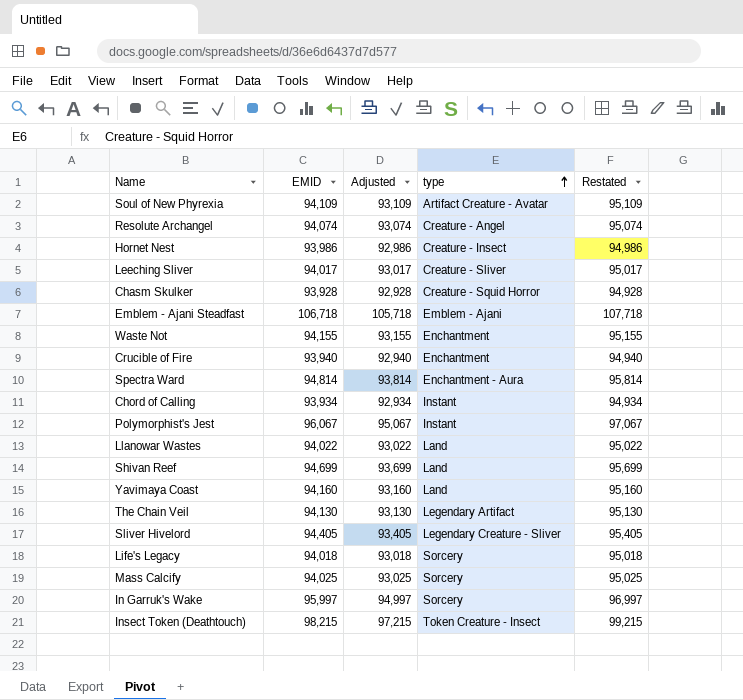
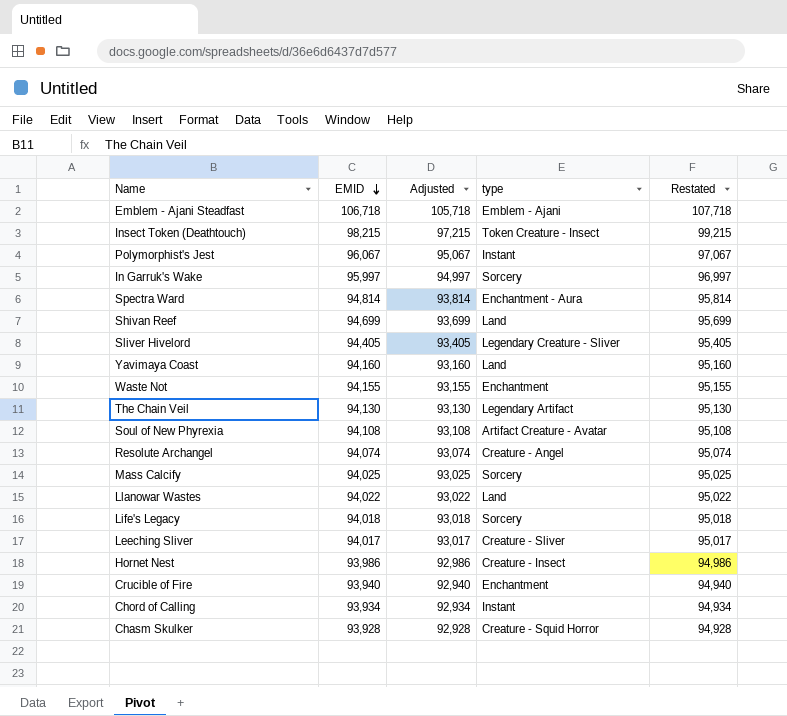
row order: type ascending -> EMID descending
Soul of New Phyrexia | EMID: 94,109 -> 94,108
Soul of New Phyrexia | Adjusted: 93,109 -> 93,108
Soul of New Phyrexia | Restated: 95,109 -> 95,108

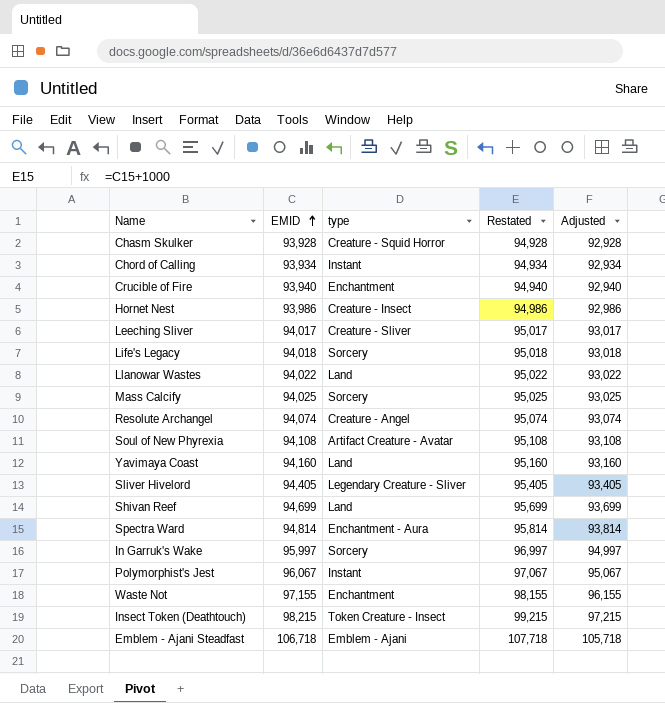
row order: EMID descending -> EMID ascending
column Adjusted | position: 3 -> 5
row The Chain Veil: 94,130 | 93,130 | Legendary Artifact | 95,130 -> none
Waste Not | EMID: 94,155 -> 97,155
Waste Not | Restated: 95,155 -> 98,155
Waste Not | Adjusted: 93,155 -> 96,155

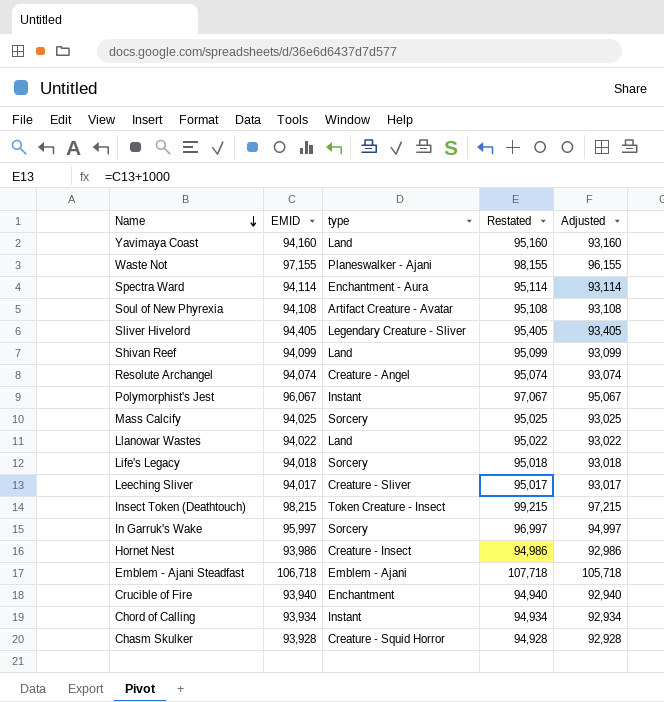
row order: EMID ascending -> Name descending
Waste Not | type: Enchantment -> Planeswalker - Ajani
Spectra Ward | EMID: 94,814 -> 94,114
Spectra Ward | Restated: 95,814 -> 95,114
Spectra Ward | Adjusted: 93,814 -> 93,114
Shivan Reef | EMID: 94,699 -> 94,099
Shivan Reef | Restated: 95,699 -> 95,099
Shivan Reef | Adjusted: 93,699 -> 93,099

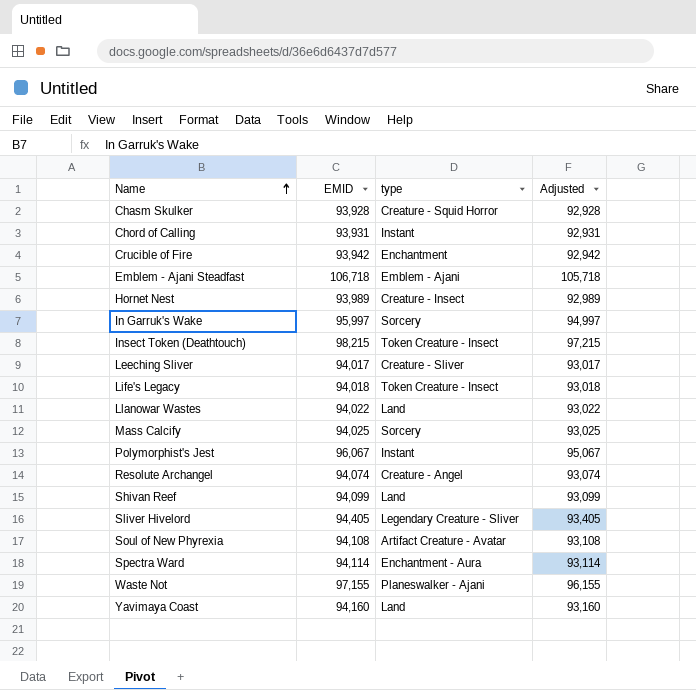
row order: Name descending -> Name ascending
column Restated | formula: [EMID] + 1000 -> none
Chord of Calling | EMID: 93,934 -> 93,931
Chord of Calling | Adjusted: 92,934 -> 92,931
Crucible of Fire | EMID: 93,940 -> 93,942
Crucible of Fire | Adjusted: 92,940 -> 92,942
Hornet Nest | EMID: 93,986 -> 93,989
Hornet Nest | Adjusted: 92,986 -> 92,989
Life's Legacy | type: Sorcery -> Token Creature - Insect

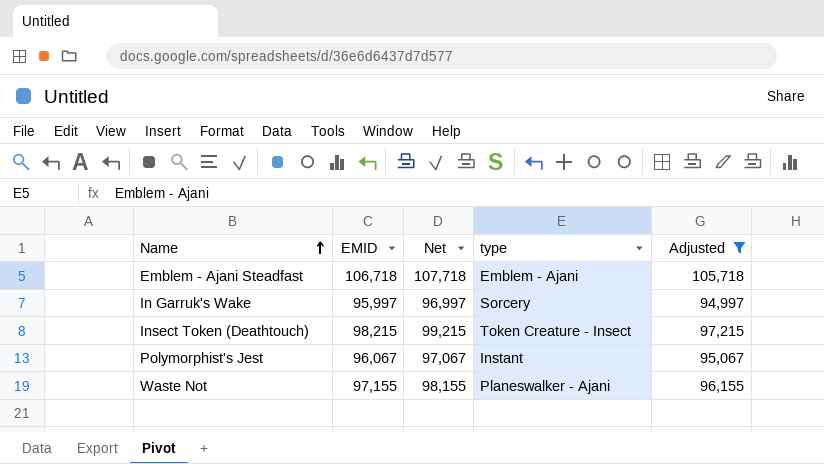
filter: none -> Adjusted >= 94,997
column Net | formula: none -> [EMID] + 1000

